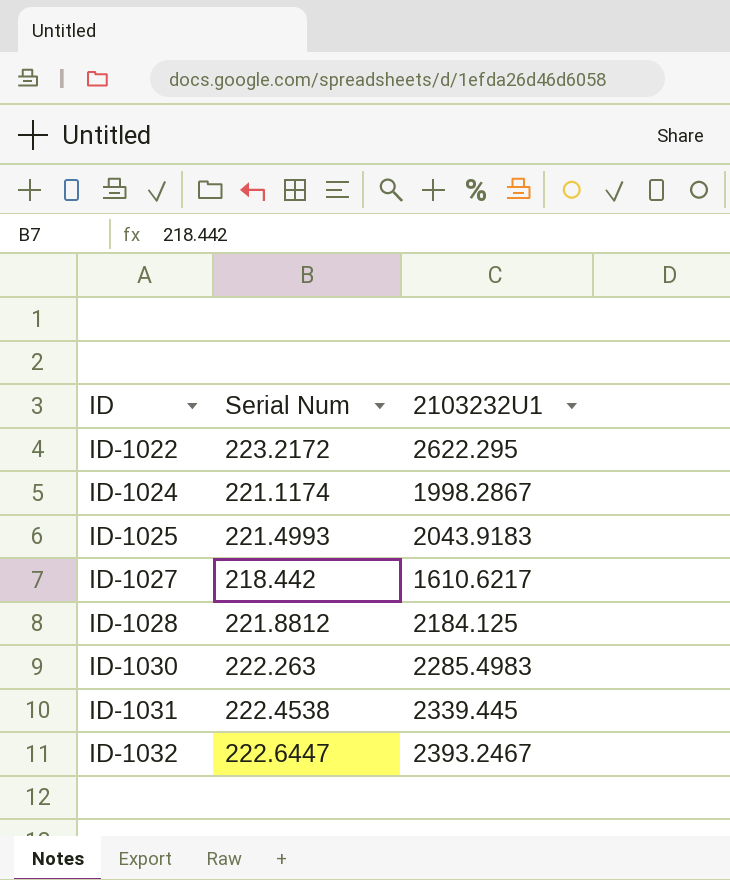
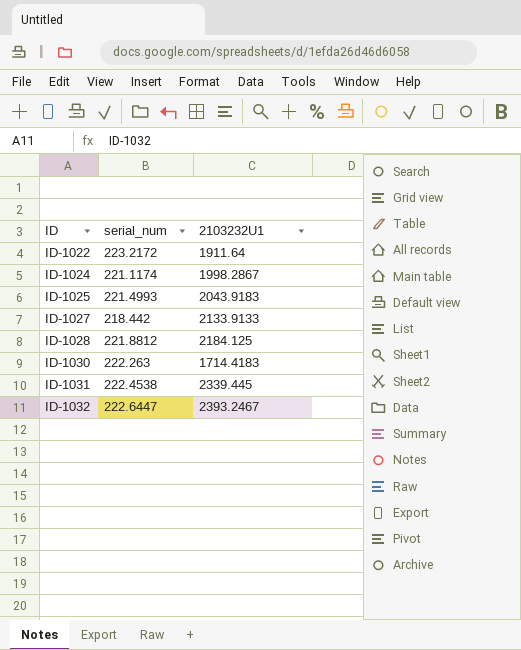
column name: Serial Num -> serial_num
ID-1022 | 2103232U1: 2622.295 -> 1911.64
ID-1027 | 2103232U1: 1610.6217 -> 2133.9133
ID-1030 | 2103232U1: 2285.4983 -> 1714.4183

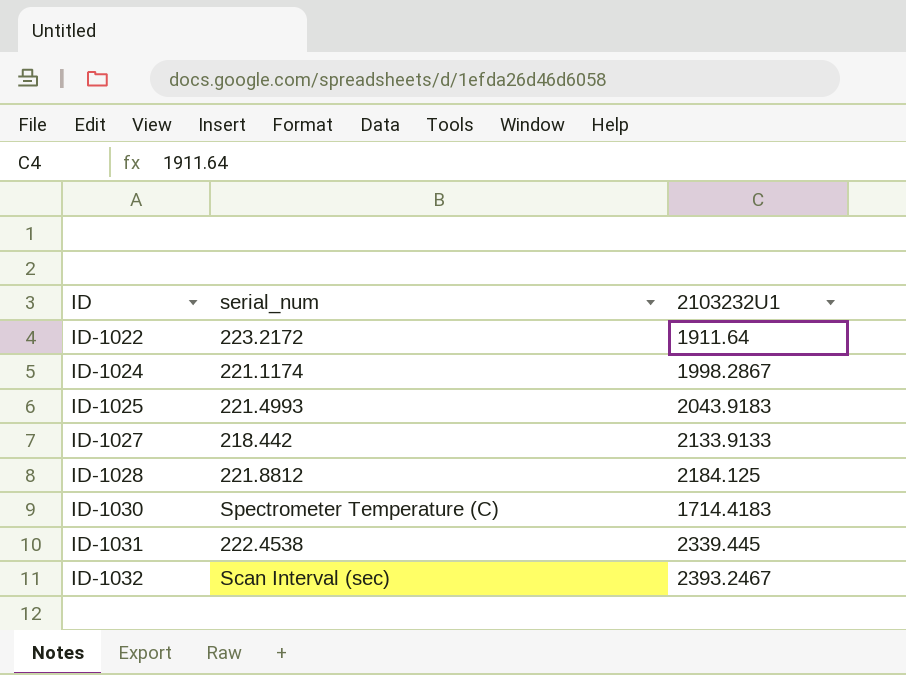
ID-1030 | serial_num: 222.263 -> Spectrometer Temperature (C)
ID-1032 | serial_num: 222.6447 -> Scan Interval (sec)

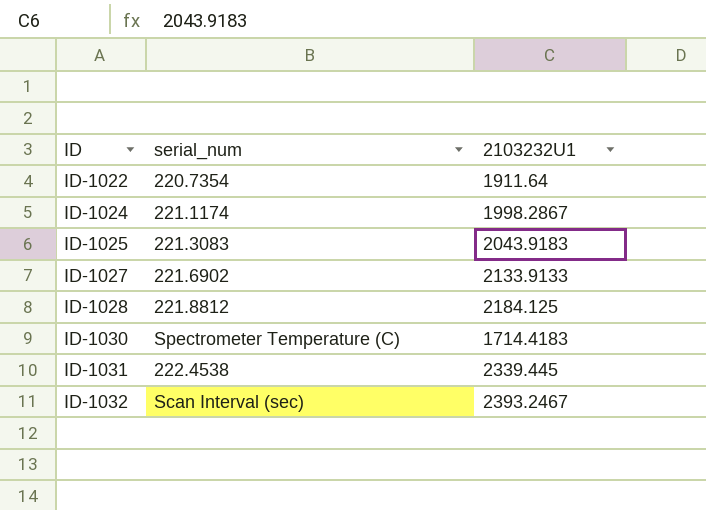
ID-1022 | serial_num: 223.2172 -> 220.7354
ID-1025 | serial_num: 221.4993 -> 221.3083
ID-1027 | serial_num: 218.442 -> 221.6902

